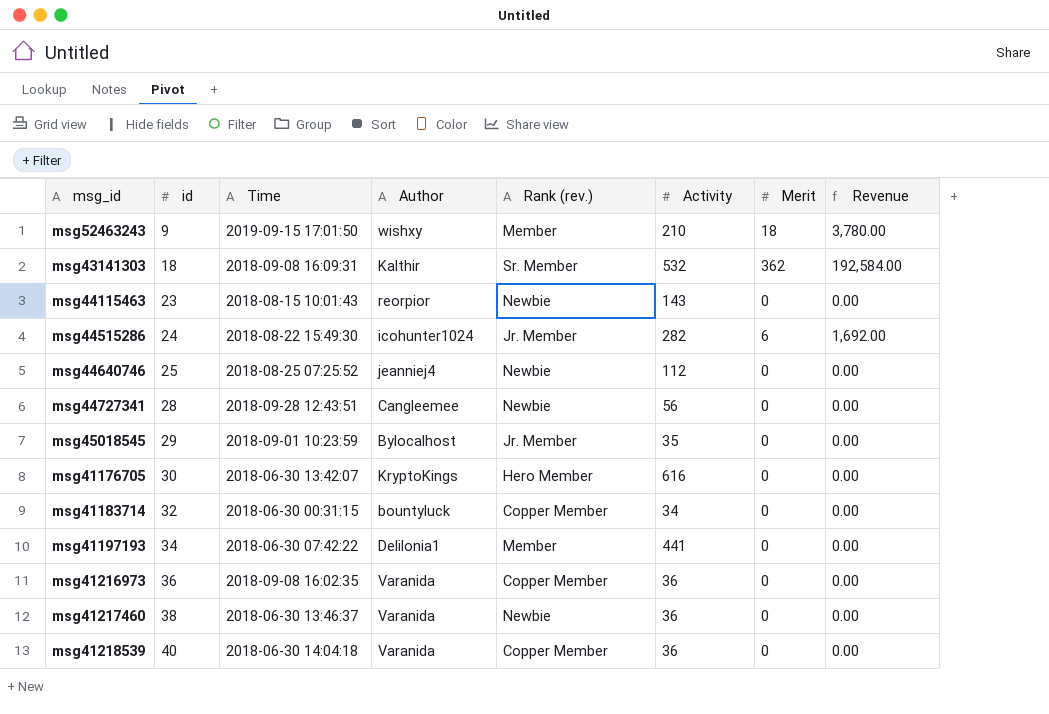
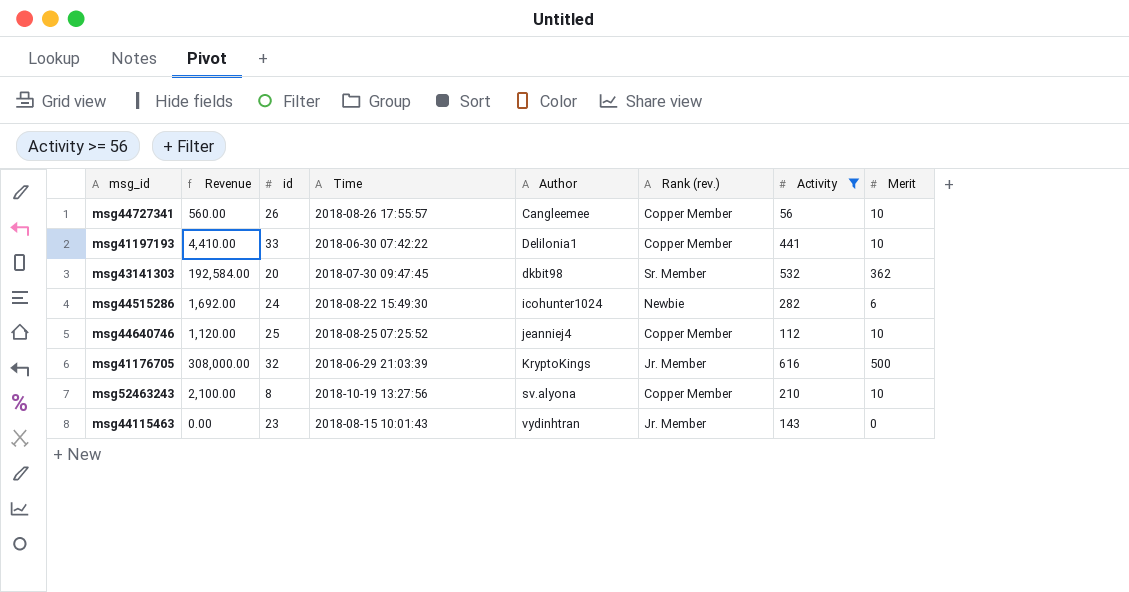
filter: none -> Activity >= 56
row order: id ascending -> Author ascending
column Revenue | position: 8 -> 2
msg44727341 | Revenue: 0.00 -> 560.00
msg44727341 | id: 28 -> 26
msg44727341 | Time: 2018-09-28 12:43:51 -> 2018-08-26 17:55:57
msg44727341 | Rank (rev.): Newbie -> Copper Member
msg44727341 | Merit: 0 -> 10
msg41197193 | Revenue: 0.00 -> 4,410.00
msg41197193 | id: 34 -> 33
msg41197193 | Rank (rev.): Member -> Copper Member
msg41197193 | Merit: 0 -> 10
msg43141303 | id: 18 -> 20
msg43141303 | Time: 2018-09-08 16:09:31 -> 2018-07-30 09:47:45
msg43141303 | Author: Kalthir -> dkbit98
msg44515286 | Rank (rev.): Jr. Member -> Newbie
msg44640746 | Revenue: 0.00 -> 1,120.00
msg44640746 | Rank (rev.): Newbie -> Copper Member
msg44640746 | Merit: 0 -> 10
msg41176705 | Revenue: 0.00 -> 308,000.00
msg41176705 | id: 30 -> 32
msg41176705 | Time: 2018-06-30 13:42:07 -> 2018-06-29 21:03:39
msg41176705 | Rank (rev.): Hero Member -> Jr. Member
msg41176705 | Merit: 0 -> 500
msg52463243 | Revenue: 3,780.00 -> 2,100.00
msg52463243 | id: 9 -> 8
msg52463243 | Time: 2019-09-15 17:01:50 -> 2018-10-19 13:27:56
msg52463243 | Author: wishxy -> sv.alyona
msg52463243 | Rank (rev.): Member -> Copper Member
msg52463243 | Merit: 18 -> 10
msg44115463 | Author: reorpior -> vydinhtran
msg44115463 | Rank (rev.): Newbie -> Jr. Member

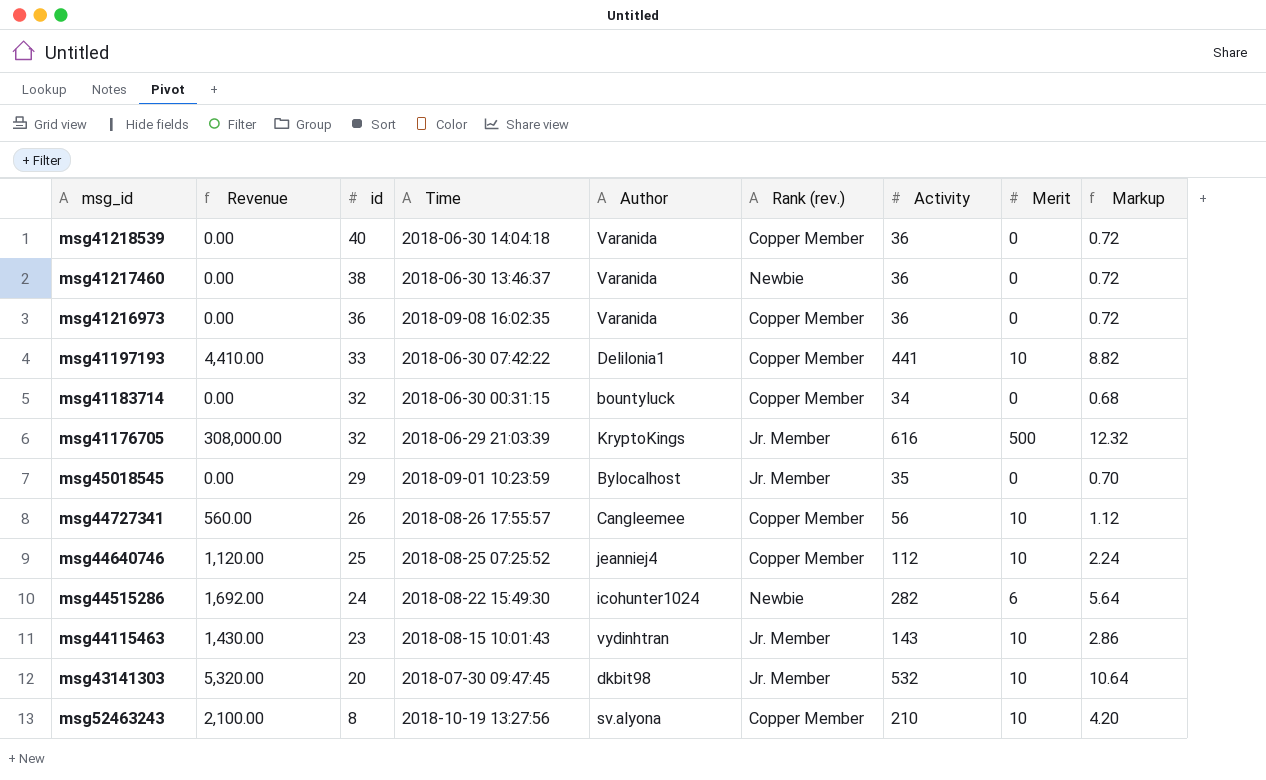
filter: Activity >= 56 -> none
row order: Author ascending -> id descending
column Markup | formula: none -> [Activity] * 0.02
msg44115463 | Revenue: 0.00 -> 1,430.00
msg44115463 | Merit: 0 -> 10
msg43141303 | Revenue: 192,584.00 -> 5,320.00
msg43141303 | Rank (rev.): Sr. Member -> Jr. Member
msg43141303 | Merit: 362 -> 10

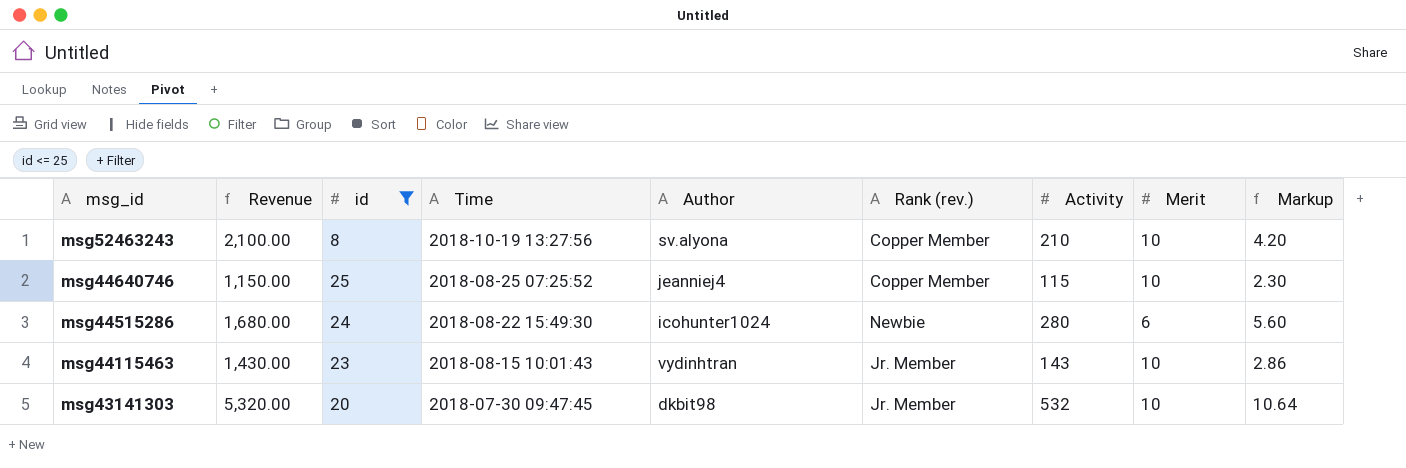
filter: none -> id <= 25
row order: id descending -> msg_id descending
msg44640746 | Revenue: 1,120.00 -> 1,150.00
msg44640746 | Activity: 112 -> 115
msg44640746 | Markup: 2.24 -> 2.30
msg44515286 | Revenue: 1,692.00 -> 1,680.00
msg44515286 | Activity: 282 -> 280
msg44515286 | Markup: 5.64 -> 5.60

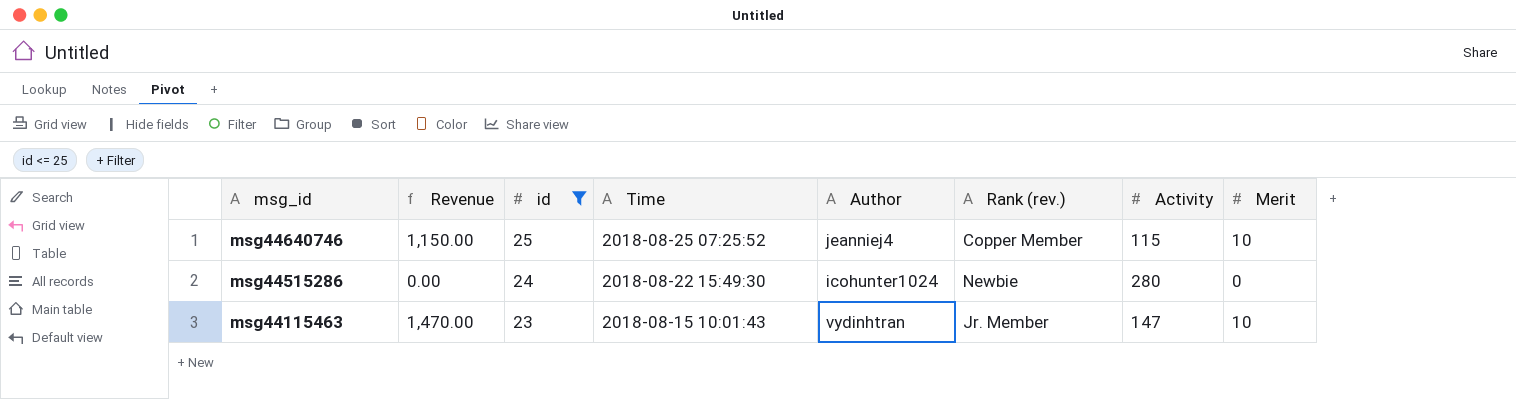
column Markup | formula: [Activity] * 0.02 -> none
row msg52463243: 2,100.00 | 8 | 2018-10-19 13:27:56 | sv.alyona | Copper Member | 210 | 10 | 4.20 -> none
row msg43141303: 5,320.00 | 20 | 2018-07-30 09:47:45 | dkbit98 | Jr. Member | 532 | 10 | 10.64 -> none
msg44515286 | Revenue: 1,680.00 -> 0.00
msg44515286 | Merit: 6 -> 0
msg44115463 | Revenue: 1,430.00 -> 1,470.00
msg44115463 | Activity: 143 -> 147

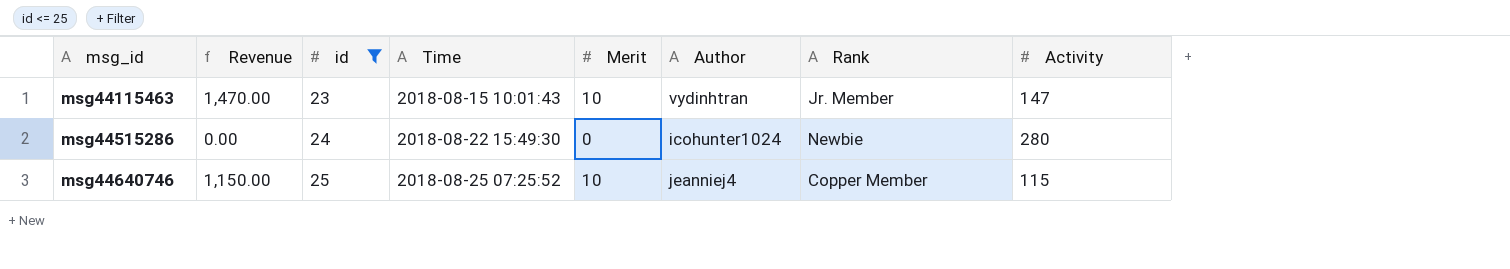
row order: msg_id descending -> msg_id ascending
column Merit | position: 8 -> 5
column name: Rank (rev.) -> Rank

